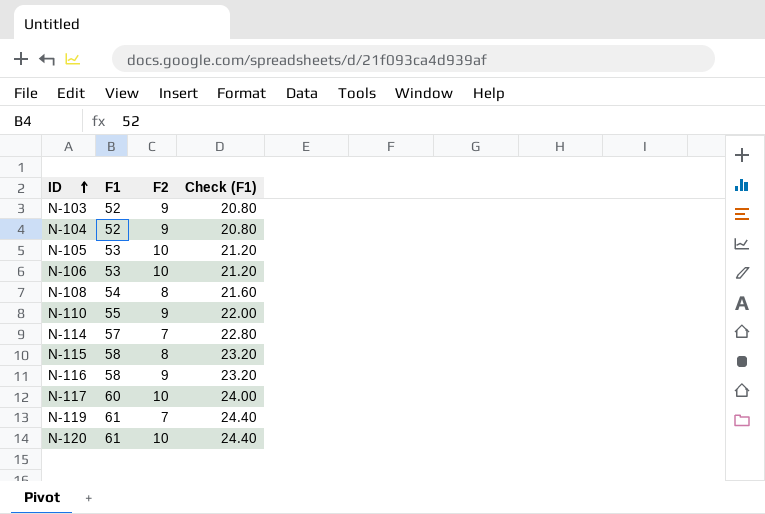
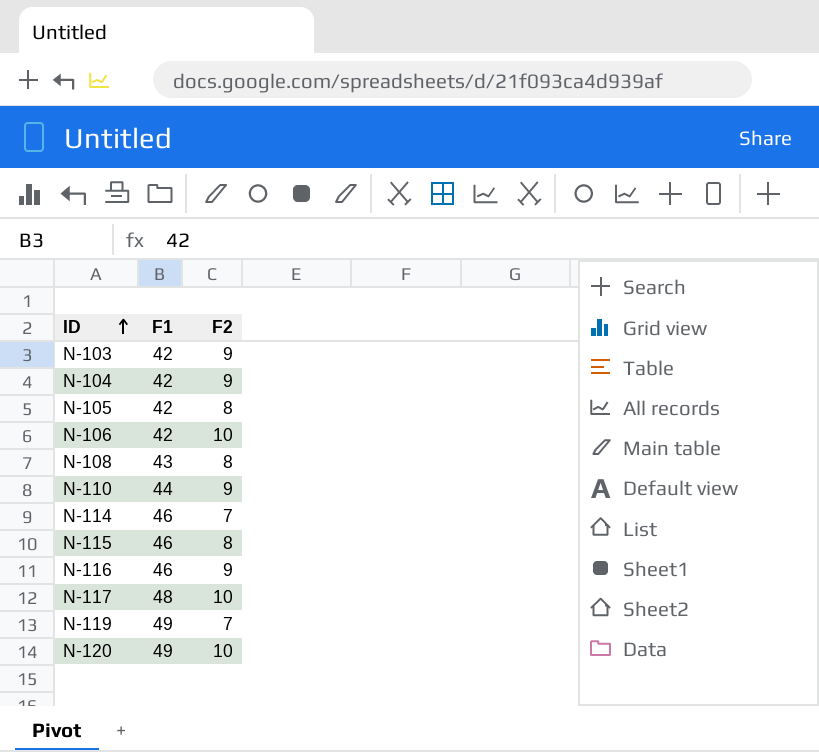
column Check (F1) | formula: [F1] * 0.4 -> none
N-103 | F1: 52 -> 42
N-104 | F1: 52 -> 42
N-105 | F1: 53 -> 42
N-105 | F2: 10 -> 8
N-106 | F1: 53 -> 42
N-108 | F1: 54 -> 43
N-110 | F1: 55 -> 44
N-114 | F1: 57 -> 46
N-115 | F1: 58 -> 46
N-116 | F1: 58 -> 46
N-117 | F1: 60 -> 48
N-119 | F1: 61 -> 49
N-120 | F1: 61 -> 49

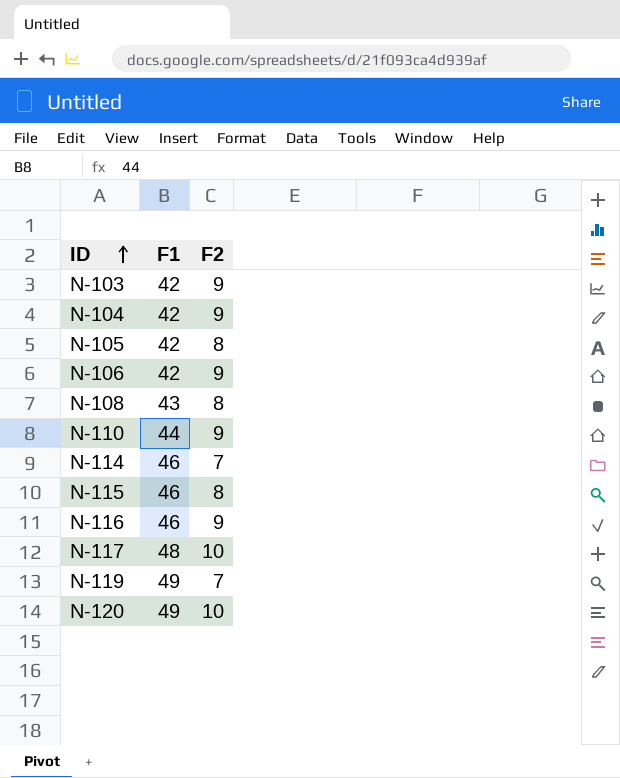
N-106 | F2: 10 -> 9

